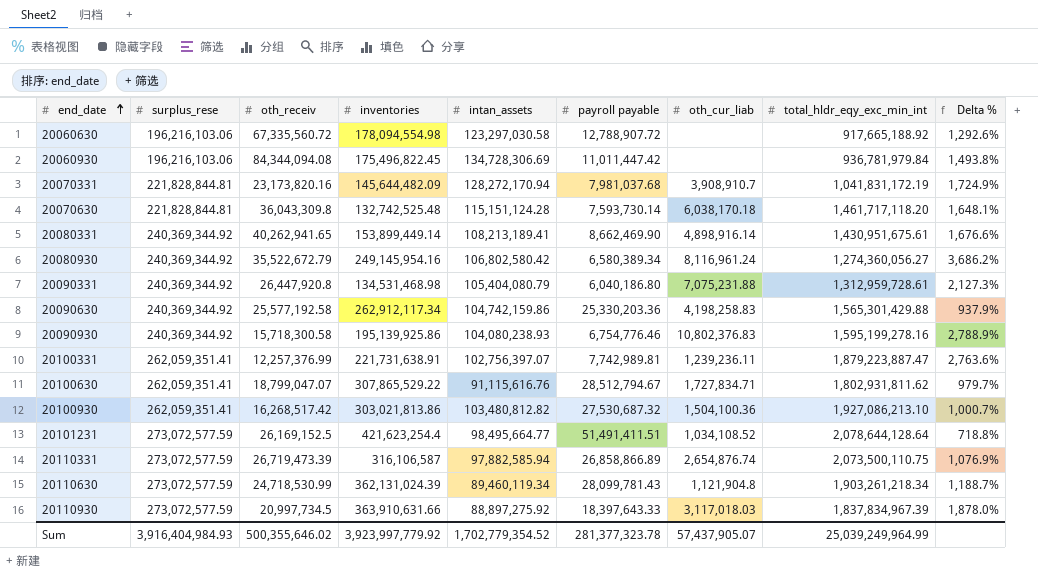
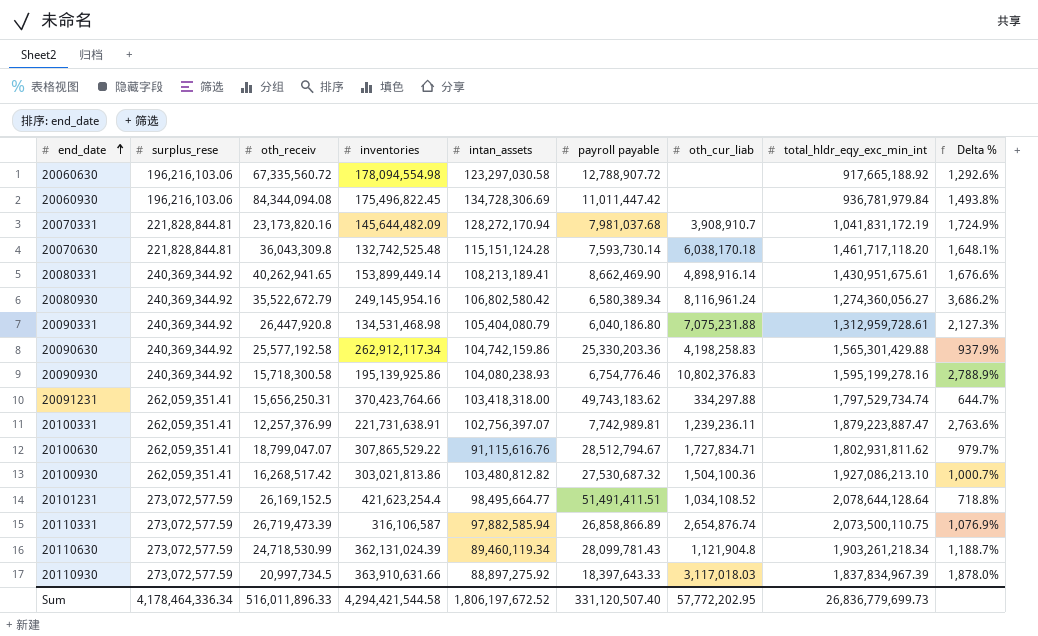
row 20091231: none -> 262,059,351.41 | 15,656,250.31 | 370,423,764.66 | 103,418,318.00 | 49,743,183.62 | 334,297.88 | 1,797,529,734.74 | 644.7%
Sum | surplus_rese: 3,916,404,984.93 -> 4,178,464,336.34
Sum | oth_receiv: 500,355,646.02 -> 516,011,896.33
Sum | inventories: 3,923,997,779.92 -> 4,294,421,544.58
Sum | intan_assets: 1,702,779,354.52 -> 1,806,197,672.52
Sum | payroll payable: 281,377,323.78 -> 331,120,507.40
Sum | oth_cur_liab: 57,437,905.07 -> 57,772,202.95
Sum | total_hldr_eqy_exc_min_int: 25,039,249,964.99 -> 26,836,779,699.73

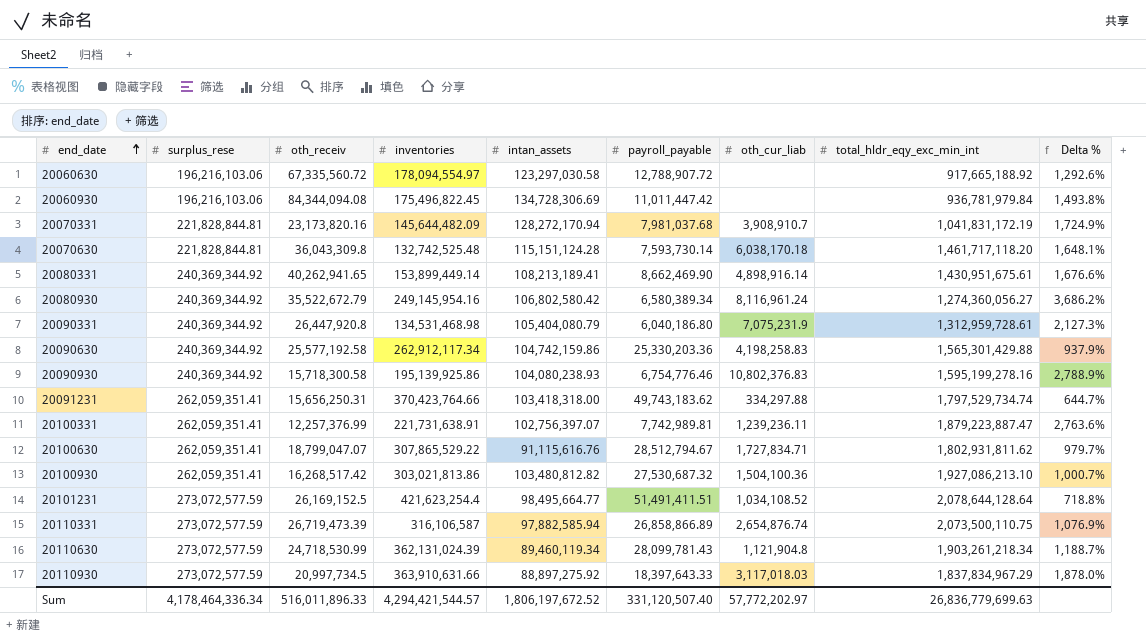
column name: payroll payable -> payroll_payable
20060630 | inventories: 178,094,554.98 -> 178,094,554.97
20090331 | oth_cur_liab: 7,075,231.88 -> 7,075,231.9
20110930 | total_hldr_eqy_exc_min_int: 1,837,834,967.39 -> 1,837,834,967.29
Sum | inventories: 4,294,421,544.58 -> 4,294,421,544.57
Sum | oth_cur_liab: 57,772,202.95 -> 57,772,202.97
Sum | total_hldr_eqy_exc_min_int: 26,836,779,699.73 -> 26,836,779,699.63

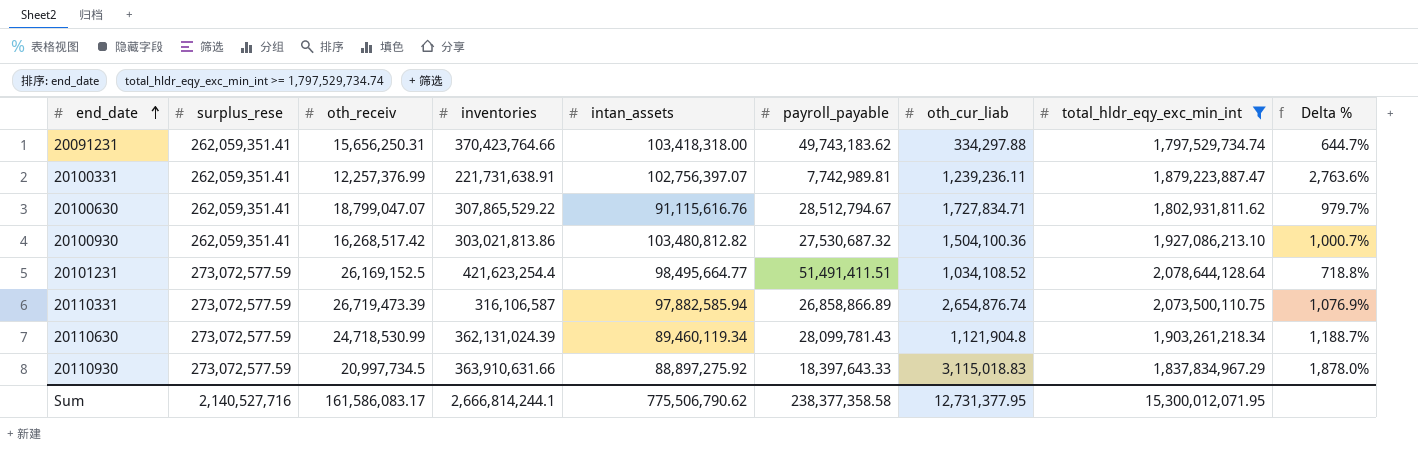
filter: none -> total_hldr_eqy_exc_min_int >= 1,797,529,734.74
20110930 | oth_cur_liab: 3,117,018.03 -> 3,115,018.83
Sum | surplus_rese: 4,178,464,336.34 -> 2,140,527,716
Sum | oth_receiv: 516,011,896.33 -> 161,586,083.17
Sum | inventories: 4,294,421,544.57 -> 2,666,814,244.1
Sum | intan_assets: 1,806,197,672.52 -> 775,506,790.62
Sum | payroll_payable: 331,120,507.40 -> 238,377,358.58
Sum | oth_cur_liab: 57,772,202.97 -> 12,731,377.95
Sum | total_hldr_eqy_exc_min_int: 26,836,779,699.63 -> 15,300,012,071.95

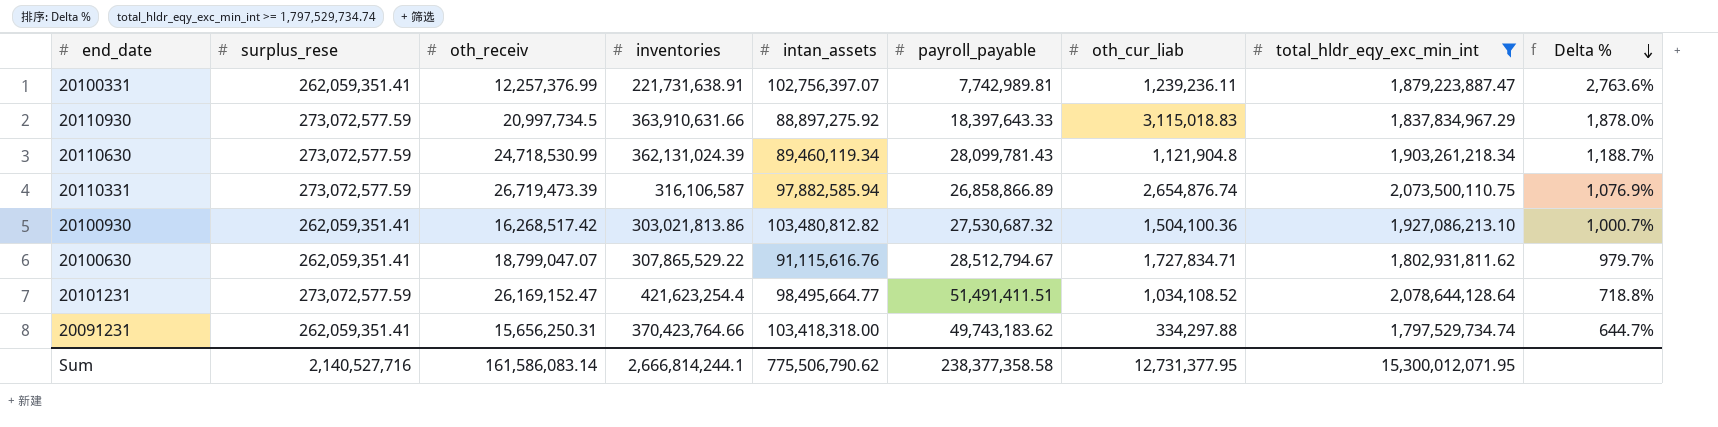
row order: end_date ascending -> Delta % descending
20101231 | oth_receiv: 26,169,152.5 -> 26,169,152.47
Sum | oth_receiv: 161,586,083.17 -> 161,586,083.14

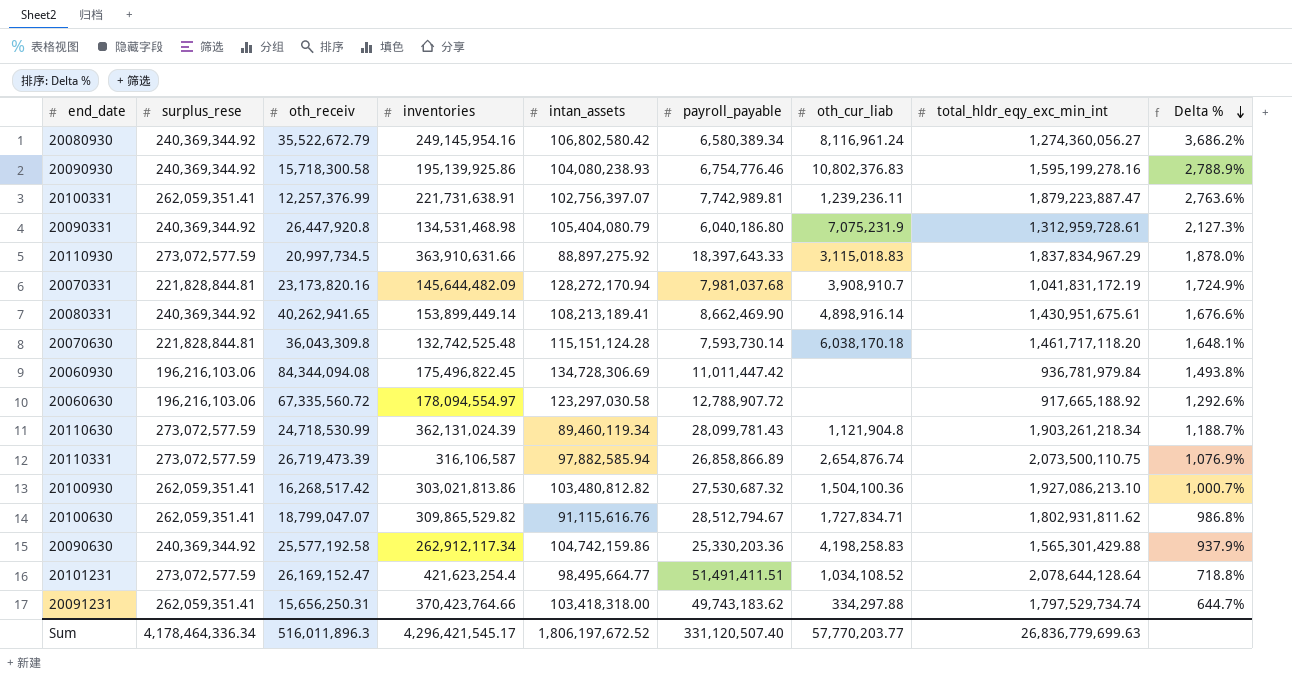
filter: total_hldr_eqy_exc_min_int >= 1,797,529,734.74 -> none
20100630 | inventories: 307,865,529.22 -> 309,865,529.82
20100630 | Delta %: 979.7% -> 986.8%
Sum | surplus_rese: 2,140,527,716 -> 4,178,464,336.34
Sum | oth_receiv: 161,586,083.14 -> 516,011,896.3
Sum | inventories: 2,666,814,244.1 -> 4,296,421,545.17
Sum | intan_assets: 775,506,790.62 -> 1,806,197,672.52
Sum | payroll_payable: 238,377,358.58 -> 331,120,507.40
Sum | oth_cur_liab: 12,731,377.95 -> 57,770,203.77
Sum | total_hldr_eqy_exc_min_int: 15,300,012,071.95 -> 26,836,779,699.63

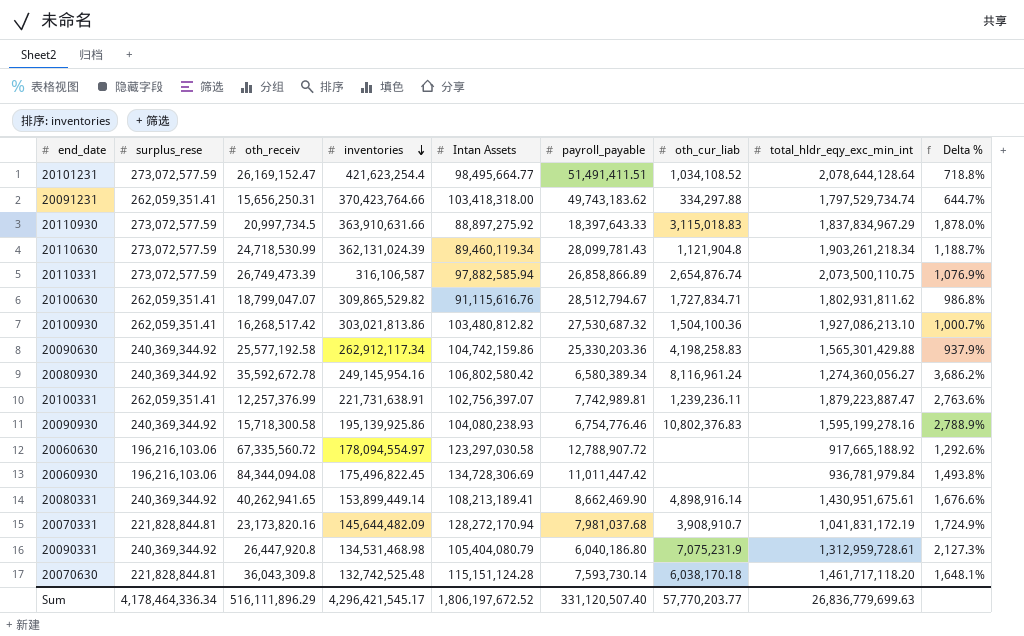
row order: Delta % descending -> inventories descending
column name: intan_assets -> Intan Assets
20110331 | oth_receiv: 26,719,473.39 -> 26,749,473.39
20080930 | oth_receiv: 35,522,672.79 -> 35,592,672.78
Sum | oth_receiv: 516,011,896.3 -> 516,111,896.29

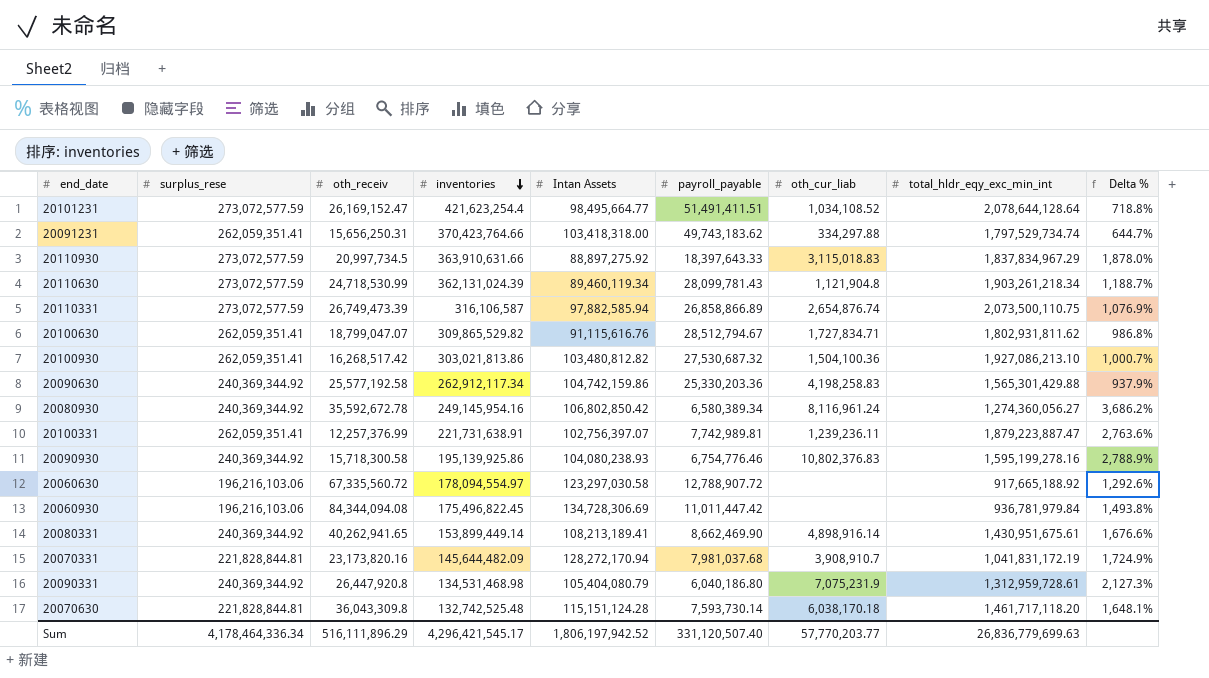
20080930 | Intan Assets: 106,802,580.42 -> 106,802,850.42
Sum | Intan Assets: 1,806,197,672.52 -> 1,806,197,942.52

